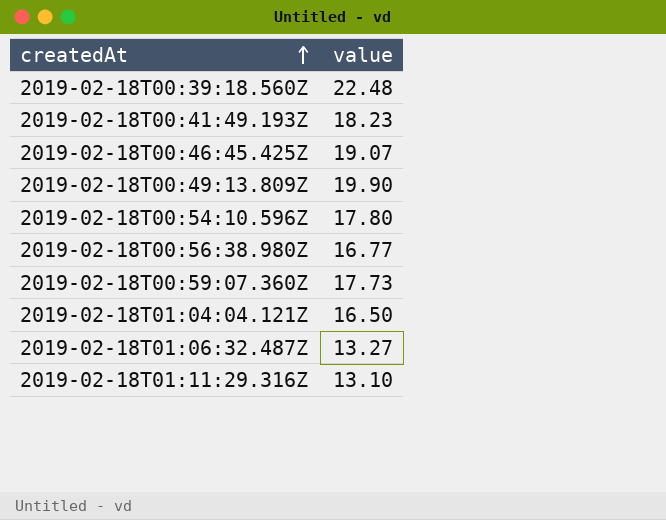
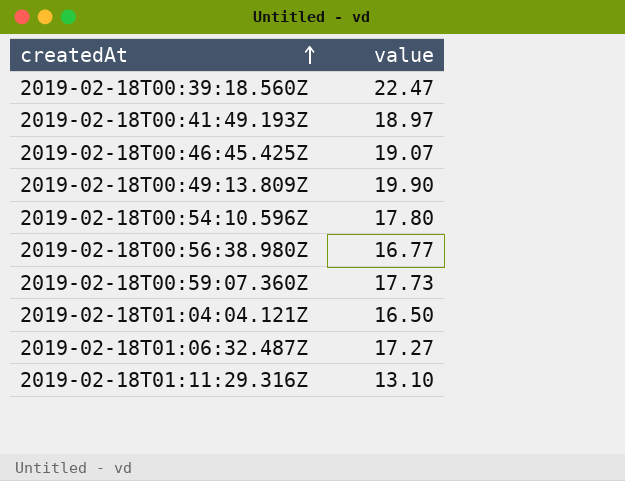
2019-02-18T00:39:18.560Z | value: 22.48 -> 22.47
2019-02-18T00:41:49.193Z | value: 18.23 -> 18.97
2019-02-18T01:06:32.487Z | value: 13.27 -> 17.27

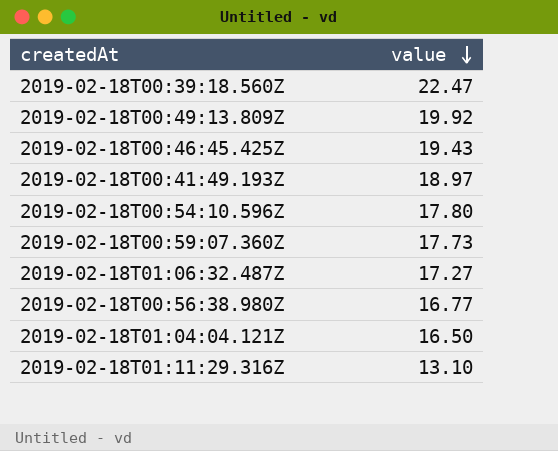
row order: createdAt ascending -> value descending
2019-02-18T00:49:13.809Z | value: 19.90 -> 19.92
2019-02-18T00:46:45.425Z | value: 19.07 -> 19.43

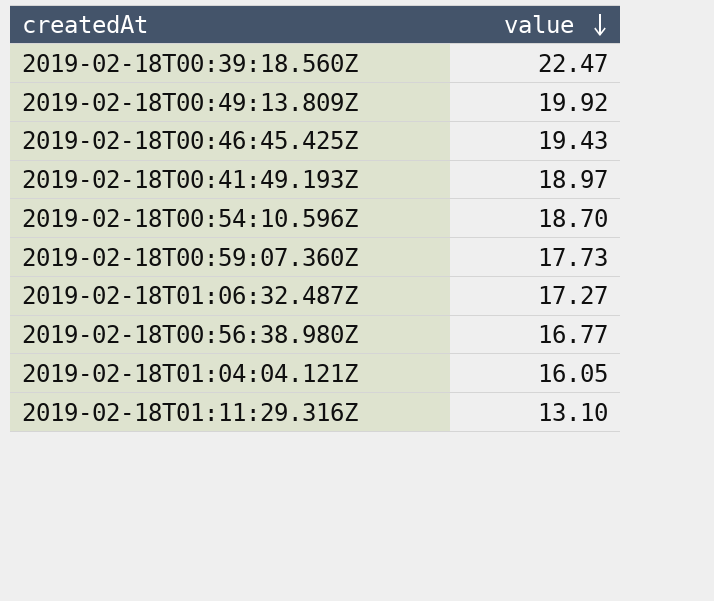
2019-02-18T00:54:10.596Z | value: 17.80 -> 18.70
2019-02-18T01:04:04.121Z | value: 16.50 -> 16.05

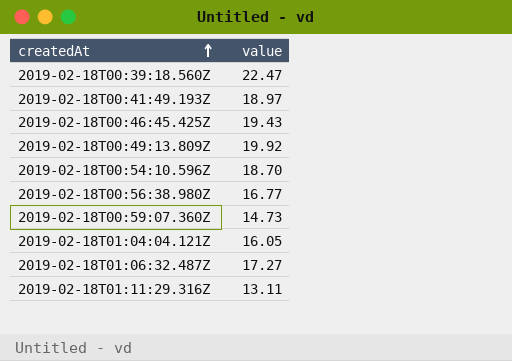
row order: value descending -> createdAt ascending
2019-02-18T00:59:07.360Z | value: 17.73 -> 14.73
2019-02-18T01:11:29.316Z | value: 13.10 -> 13.11

